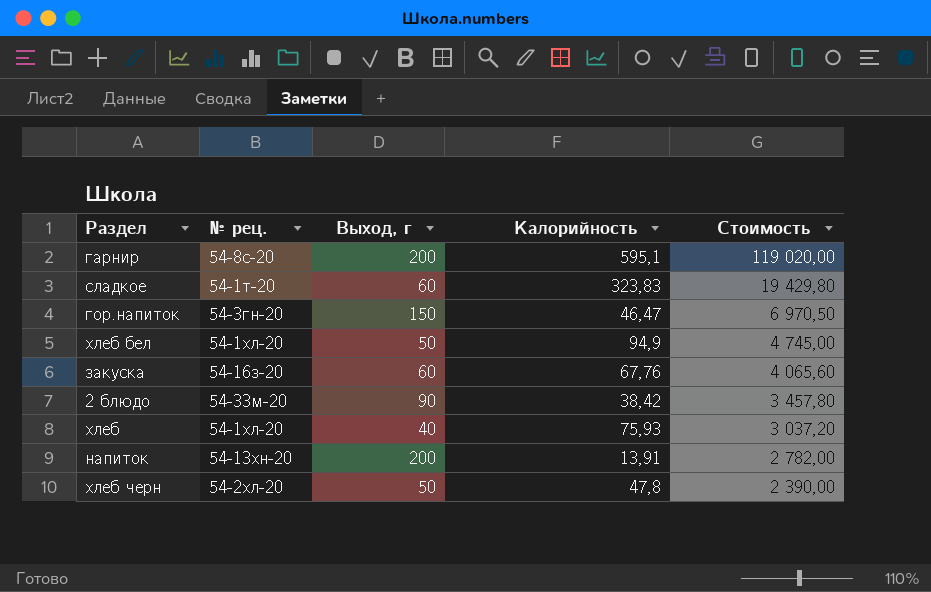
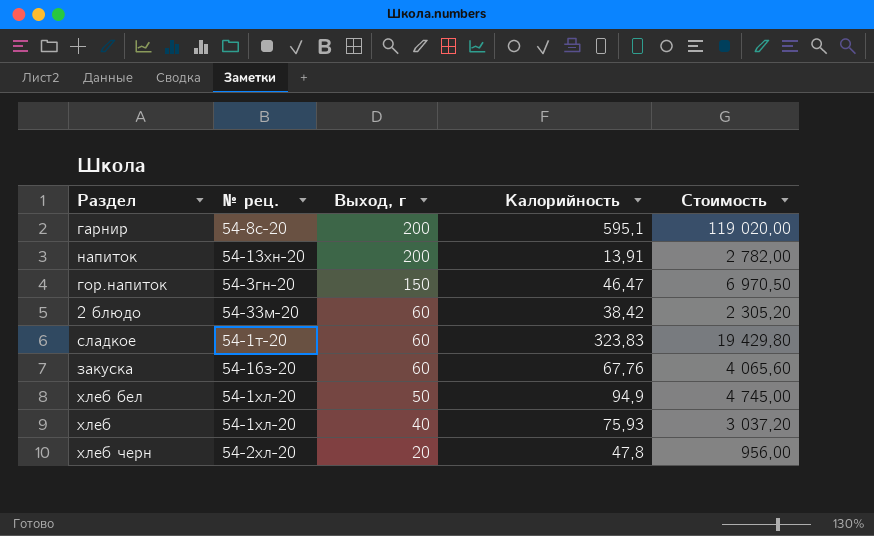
row order: Стоимость descending -> Выход, г descending
2 блюдо | Выход, г: 90 -> 60
2 блюдо | Стоимость: 3 457,80 -> 2 305,20
хлеб черн | Выход, г: 50 -> 20
хлеб черн | Стоимость: 2 390,00 -> 956,00

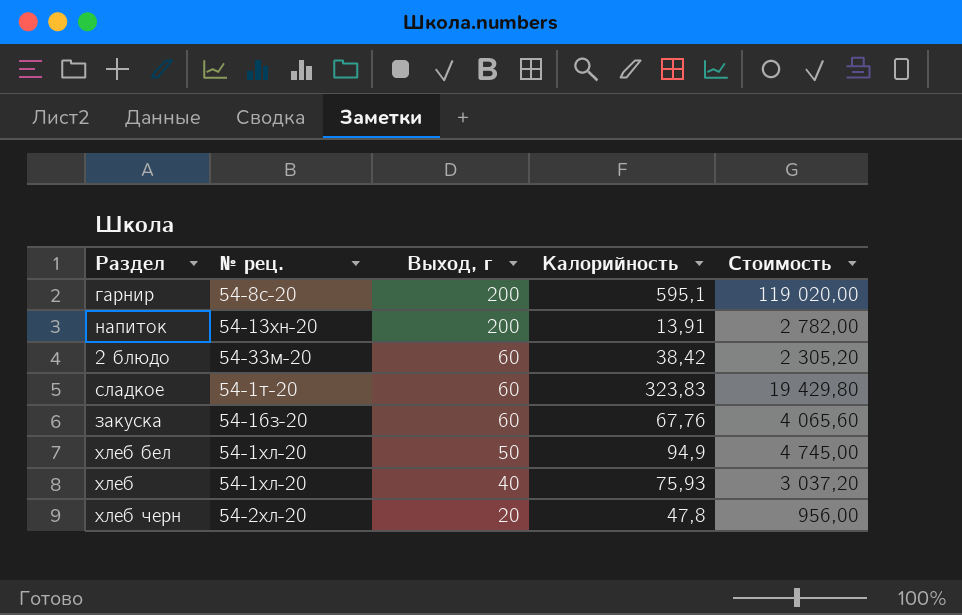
row гор.напиток: 54-3гн-20 | 150 | 46,47 | 6 970,50 -> none

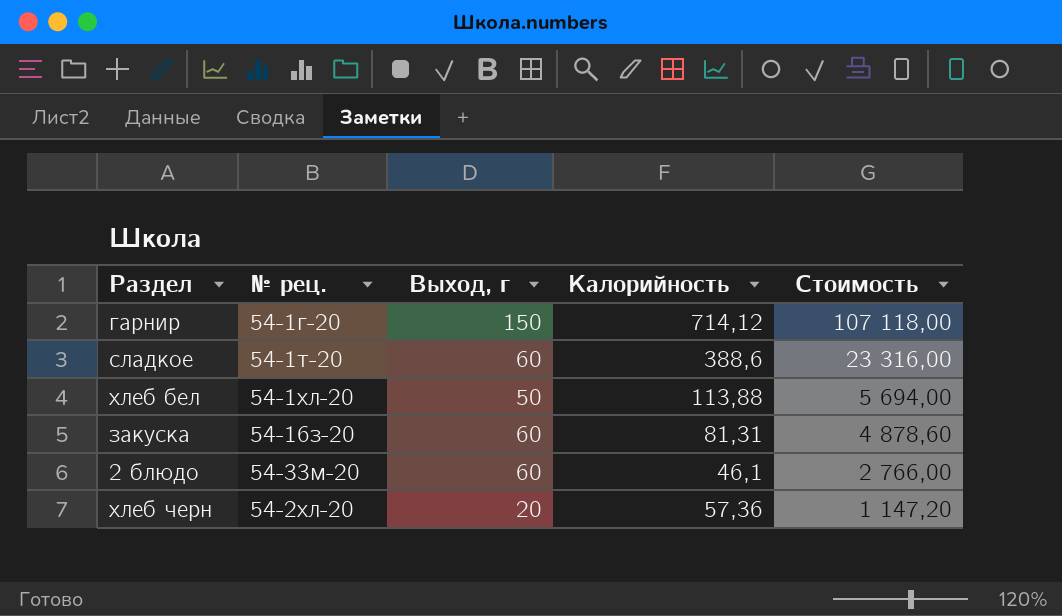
row order: Выход, г descending -> Стоимость descending
row напиток: 54-13хн-20 | 200 | 13,91 | 2 782,00 -> none
row хлеб: 54-1хл-20 | 40 | 75,93 | 3 037,20 -> none
гарнир | № рец.: 54-8с-20 -> 54-1г-20
гарнир | Выход, г: 200 -> 150
гарнир | Калорийность: 595,1 -> 714,12
гарнир | Стоимость: 119 020,00 -> 107 118,00
сладкое | Калорийность: 323,83 -> 388,6
сладкое | Стоимость: 19 429,80 -> 23 316,00
хлеб бел | Калорийность: 94,9 -> 113,88
хлеб бел | Стоимость: 4 745,00 -> 5 694,00
закуска | Калорийность: 67,76 -> 81,31
закуска | Стоимость: 4 065,60 -> 4 878,60
2 блюдо | Калорийность: 38,42 -> 46,1
2 блюдо | Стоимость: 2 305,20 -> 2 766,00
хлеб черн | Калорийность: 47,8 -> 57,36
хлеб черн | Стоимость: 956,00 -> 1 147,20

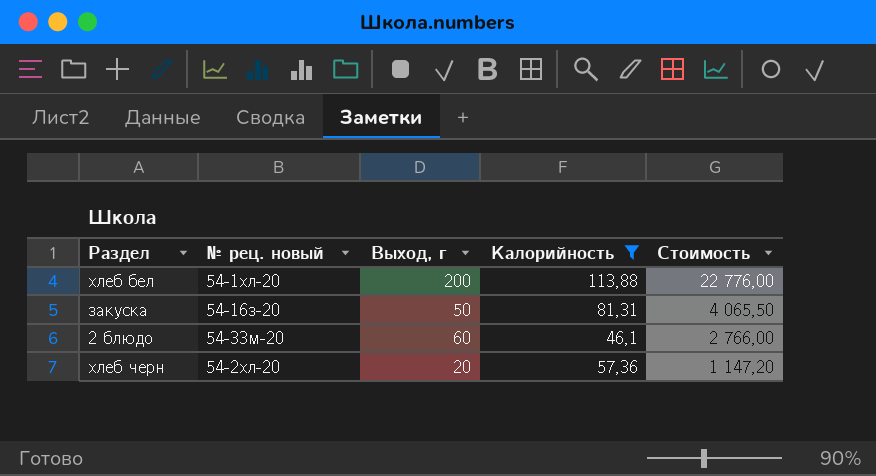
filter: none -> Калорийность <= 113,88
column name: № рец. -> № рец. новый
хлеб бел | Выход, г: 50 -> 200
хлеб бел | Стоимость: 5 694,00 -> 22 776,00
закуска | Выход, г: 60 -> 50
закуска | Стоимость: 4 878,60 -> 4 065,50

